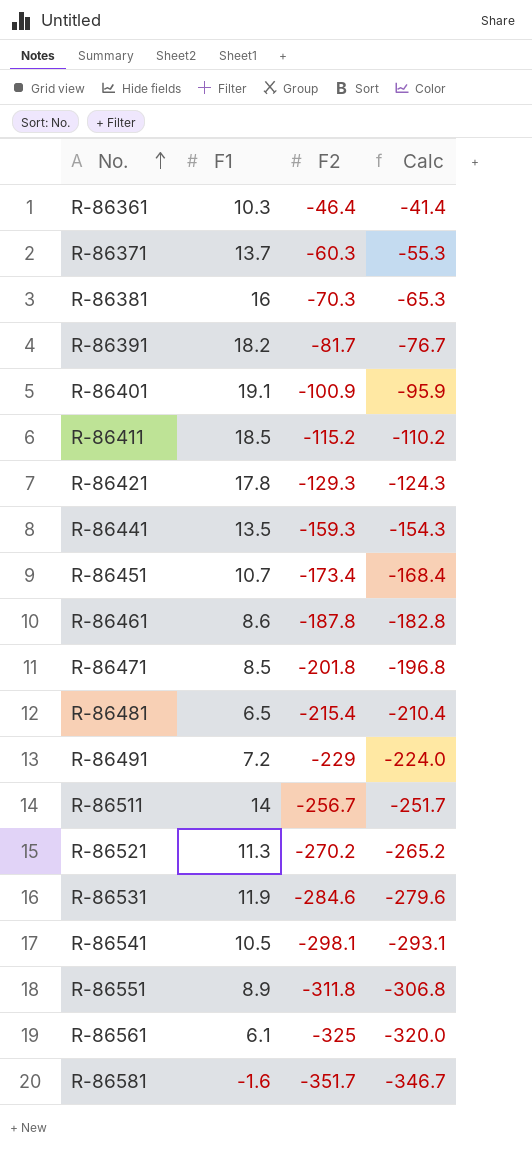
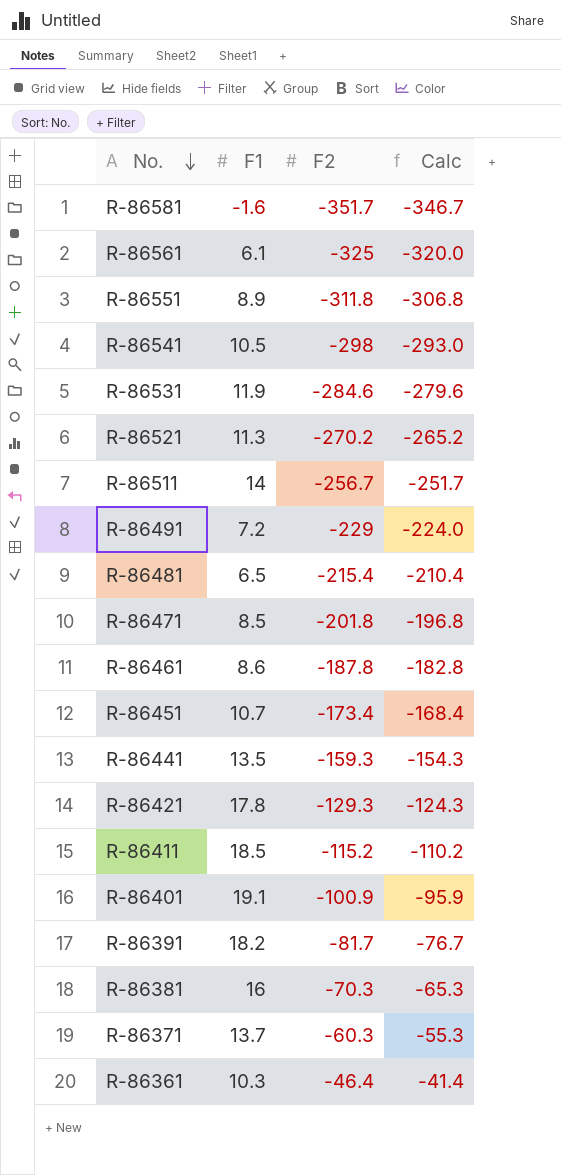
row order: No. ascending -> No. descending
R-86541 | F2: -298.1 -> -298
R-86541 | Calc: -293.1 -> -293.0

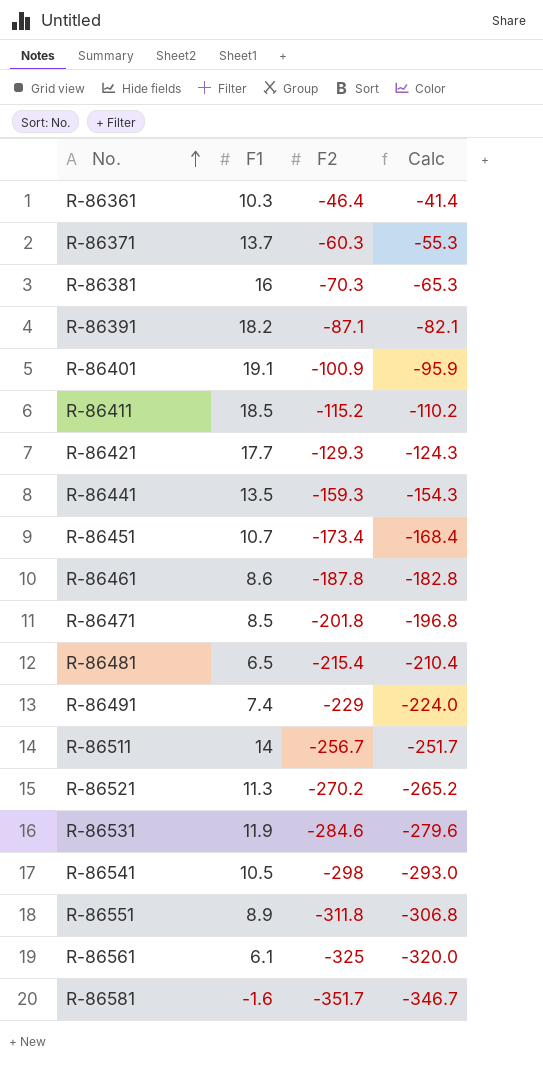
row order: No. descending -> No. ascending
R-86391 | F2: -81.7 -> -87.1
R-86391 | Calc: -76.7 -> -82.1
R-86421 | F1: 17.8 -> 17.7
R-86491 | F1: 7.2 -> 7.4

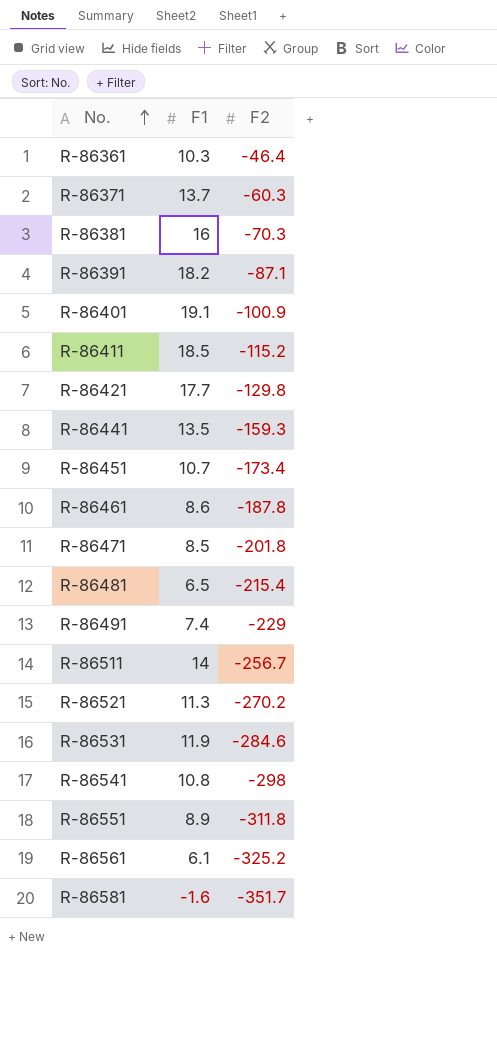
column Calc | formula: [F2] + 5 -> none
R-86421 | F2: -129.3 -> -129.8
R-86541 | F1: 10.5 -> 10.8
R-86561 | F2: -325 -> -325.2

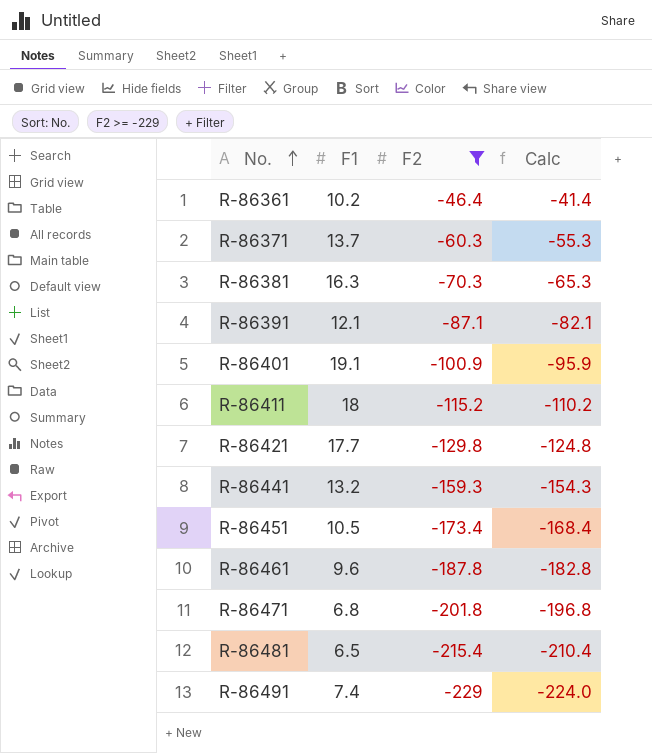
filter: none -> F2 >= -229
column Calc | formula: none -> [F2] + 5
R-86361 | F1: 10.3 -> 10.2
R-86381 | F1: 16 -> 16.3
R-86391 | F1: 18.2 -> 12.1
R-86411 | F1: 18.5 -> 18
R-86441 | F1: 13.5 -> 13.2
R-86451 | F1: 10.7 -> 10.5
R-86461 | F1: 8.6 -> 9.6
R-86471 | F1: 8.5 -> 6.8

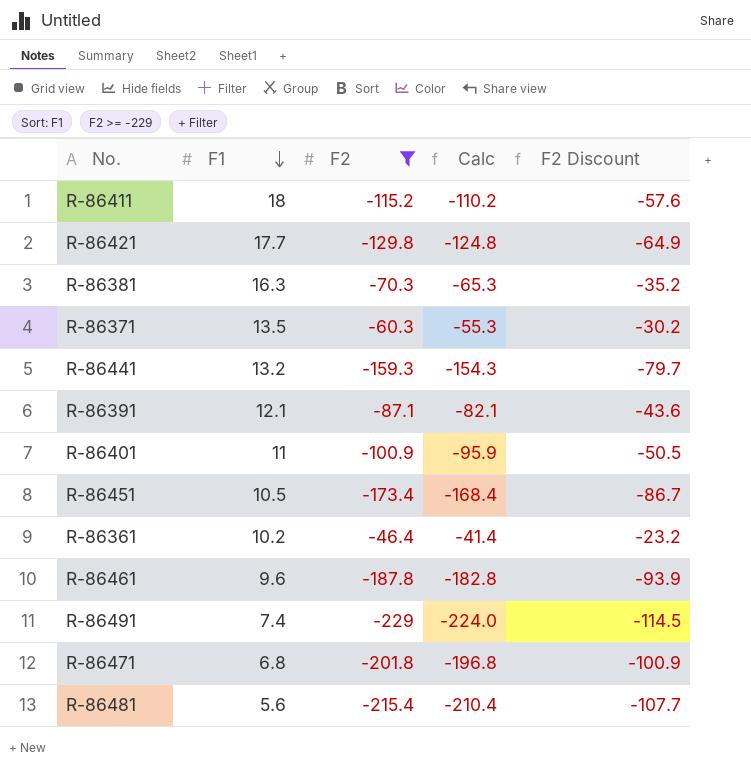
row order: No. ascending -> F1 descending
column F2 Discount | formula: none -> [F2] * 0.5
R-86371 | F1: 13.7 -> 13.5
R-86401 | F1: 19.1 -> 11
R-86481 | F1: 6.5 -> 5.6

